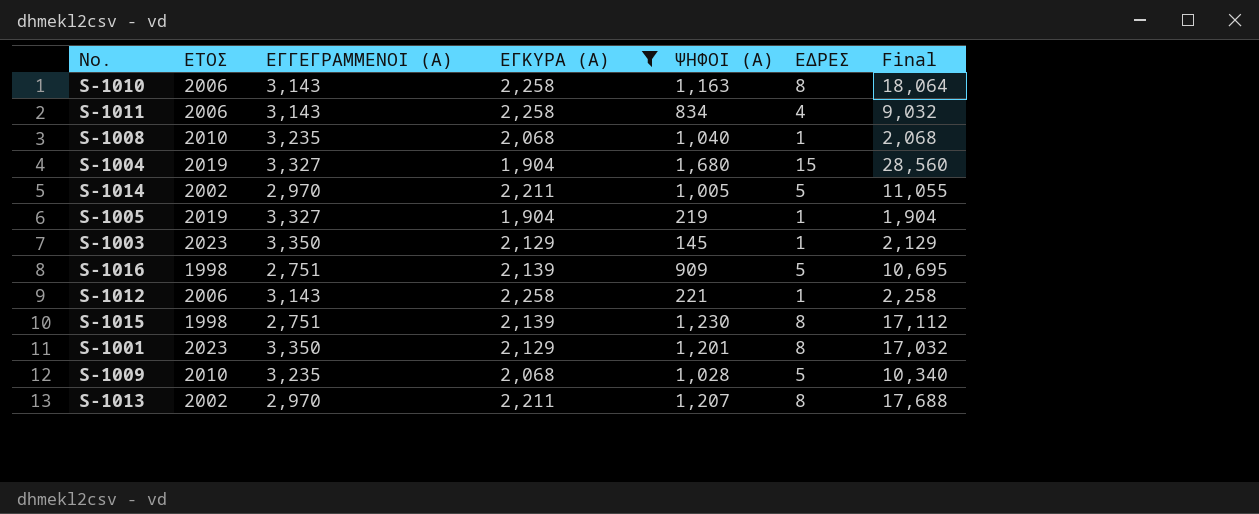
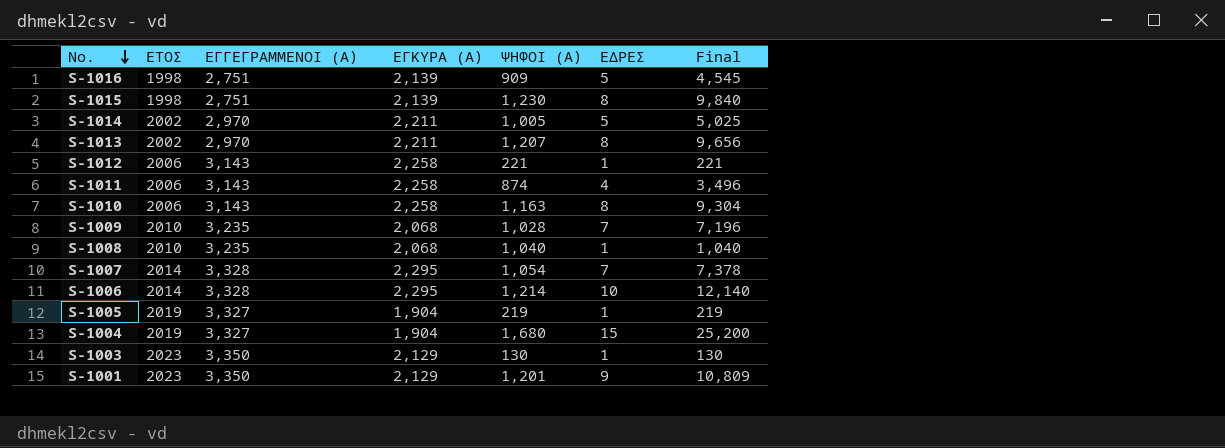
filter: ΕΓΚΥΡΑ (Α) != 2,295 -> none
row order: none -> No. descending
column Final | formula: [ΕΓΚΥΡΑ (Α)] * [ΕΔΡΕΣ] -> [ΨΗΦΟΙ (Α)] * [ΕΔΡΕΣ]
S-1011 | ΨΗΦΟΙ (Α): 834 -> 874
S-1009 | ΕΔΡΕΣ: 5 -> 7
S-1003 | ΨΗΦΟΙ (Α): 145 -> 130
S-1001 | ΕΔΡΕΣ: 8 -> 9

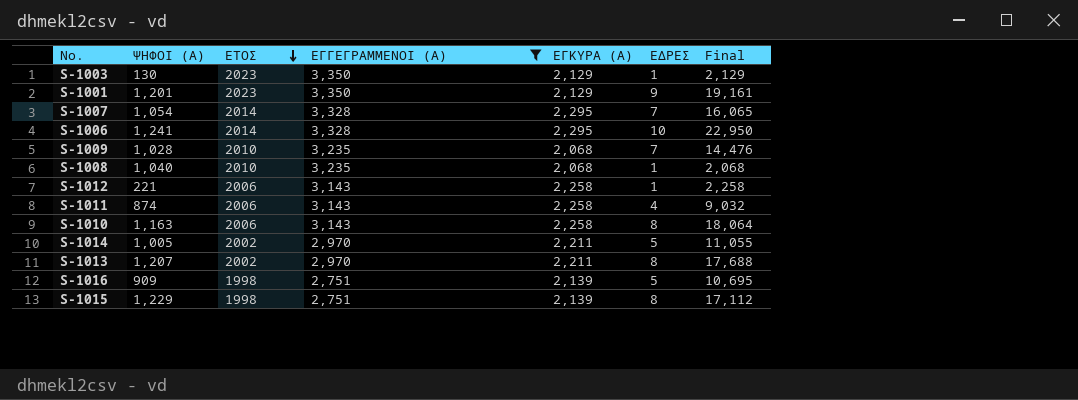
filter: none -> ΕΓΓΕΓΡΑΜΜΕΝΟΙ (Α) != 3,327
row order: No. descending -> ΕΤΟΣ descending
column ΨΗΦΟΙ (Α) | position: 5 -> 2
column Final | formula: [ΨΗΦΟΙ (Α)] * [ΕΔΡΕΣ] -> [ΕΓΚΥΡΑ (Α)] * [ΕΔΡΕΣ]
S-1006 | ΨΗΦΟΙ (Α): 1,214 -> 1,241
S-1015 | ΨΗΦΟΙ (Α): 1,230 -> 1,229

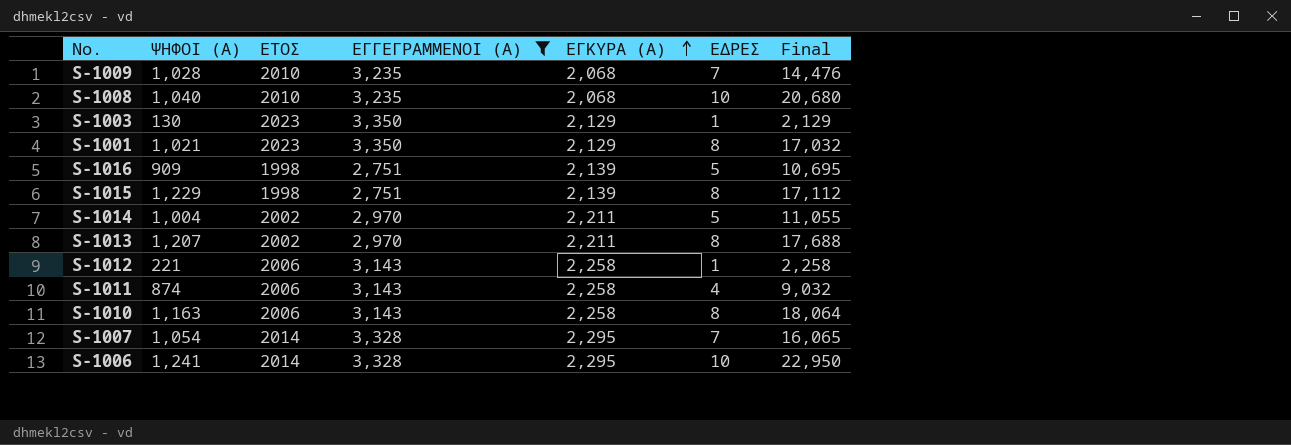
row order: ΕΤΟΣ descending -> ΕΓΚΥΡΑ (Α) ascending
S-1008 | ΕΔΡΕΣ: 1 -> 10
S-1008 | Final: 2,068 -> 20,680
S-1001 | ΨΗΦΟΙ (Α): 1,201 -> 1,021
S-1001 | ΕΔΡΕΣ: 9 -> 8
S-1001 | Final: 19,161 -> 17,032
S-1014 | ΨΗΦΟΙ (Α): 1,005 -> 1,004

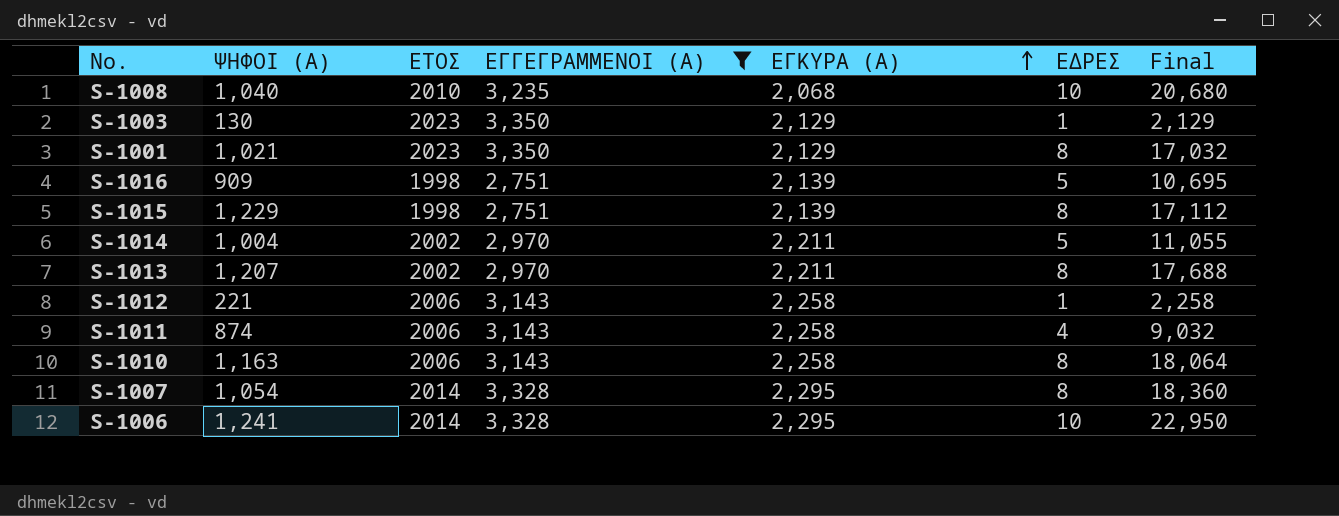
row S-1009: 1,028 | 2010 | 3,235 | 2,068 | 7 | 14,476 -> none
S-1007 | ΕΔΡΕΣ: 7 -> 8
S-1007 | Final: 16,065 -> 18,360

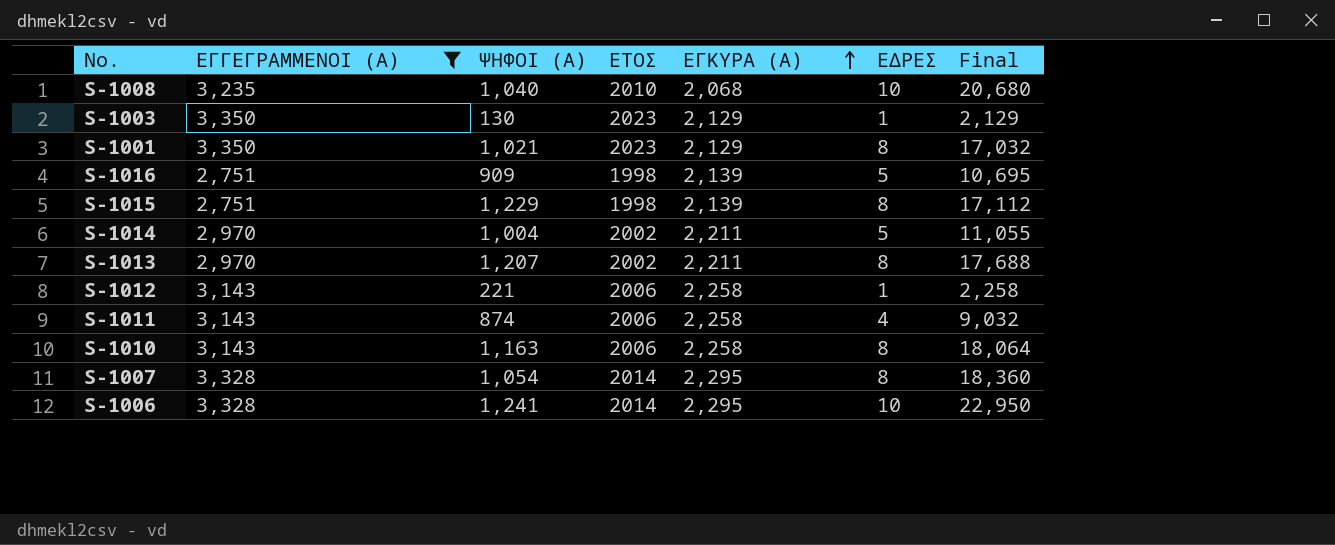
column ΕΓΓΕΓΡΑΜΜΕΝΟΙ (Α) | position: 4 -> 2

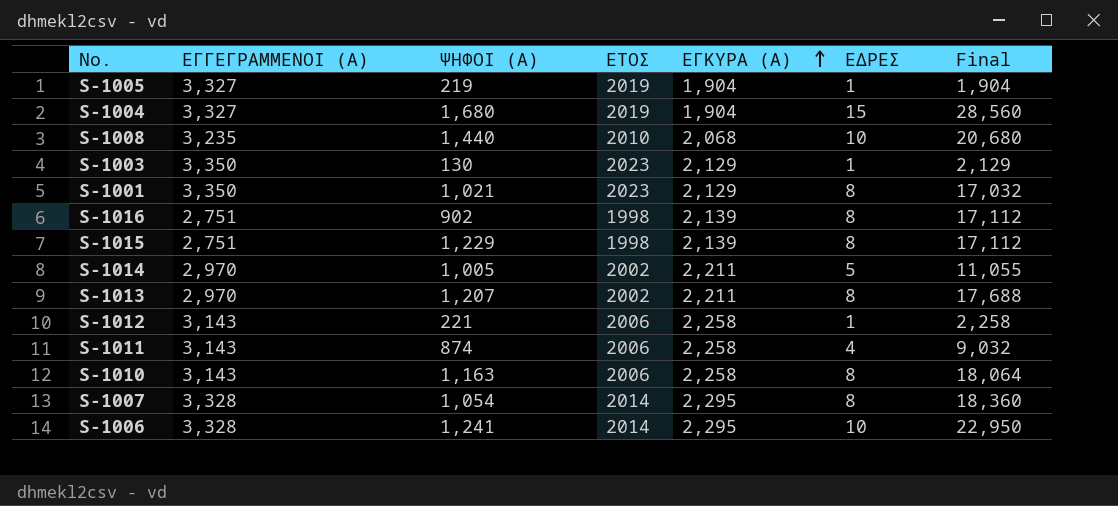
filter: ΕΓΓΕΓΡΑΜΜΕΝΟΙ (Α) != 3,327 -> none
S-1008 | ΨΗΦΟΙ (Α): 1,040 -> 1,440
S-1016 | ΨΗΦΟΙ (Α): 909 -> 902
S-1016 | ΕΔΡΕΣ: 5 -> 8
S-1016 | Final: 10,695 -> 17,112
S-1014 | ΨΗΦΟΙ (Α): 1,004 -> 1,005

